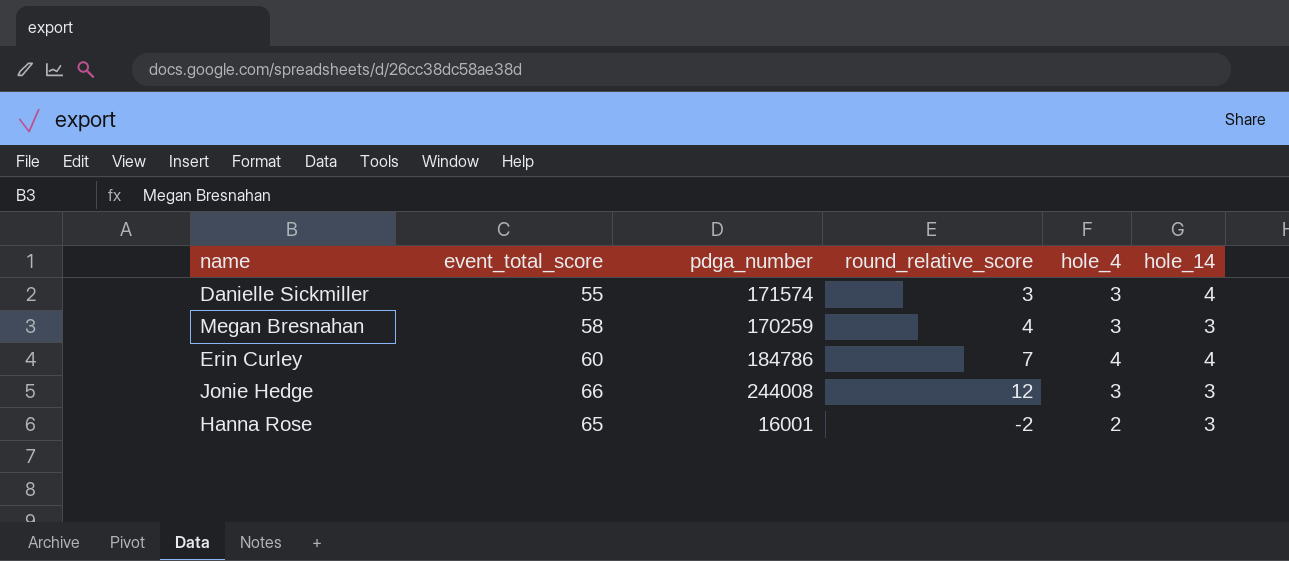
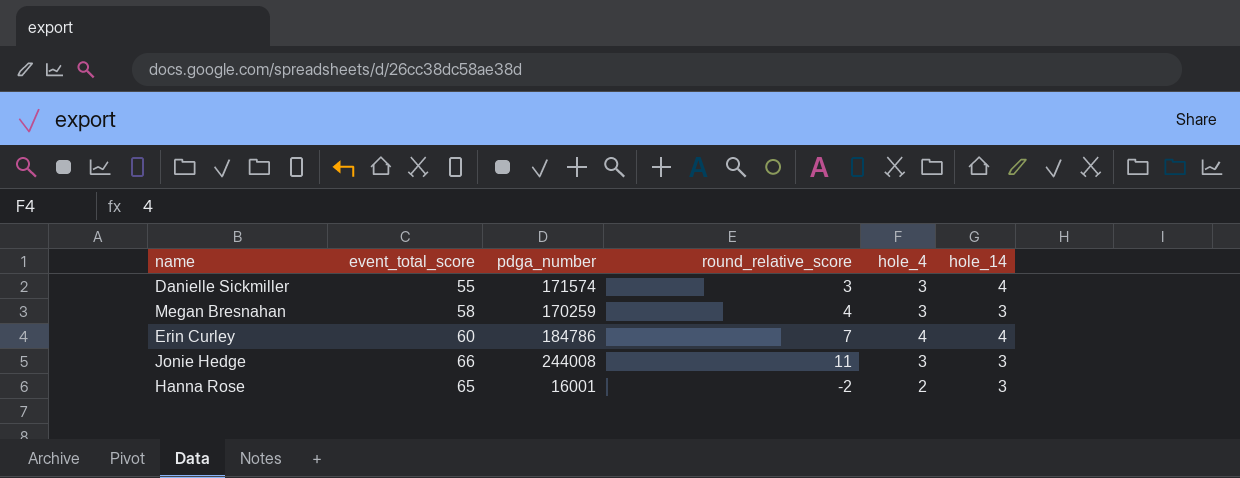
Jonie Hedge | round_relative_score: 12 -> 11

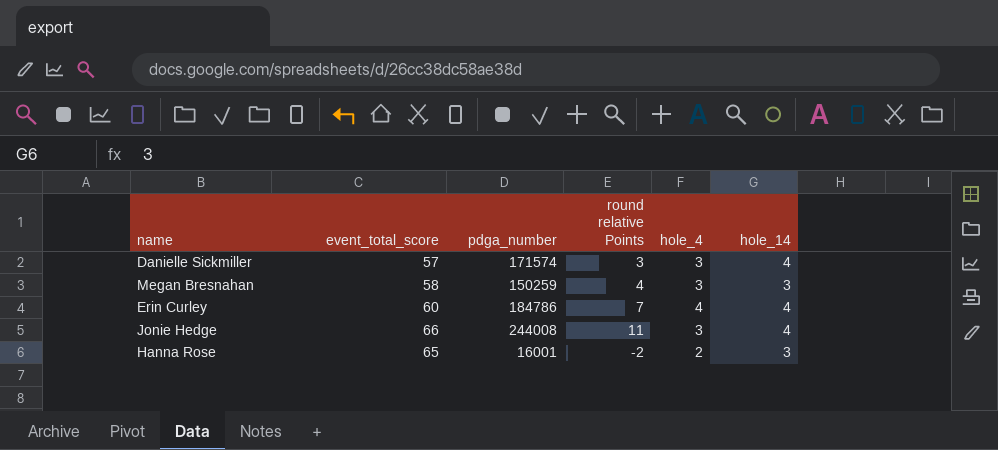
column name: round_relative_score -> round relative Points
Danielle Sickmiller | event_total_score: 55 -> 57
Megan Bresnahan | pdga_number: 170259 -> 150259
Jonie Hedge | hole_14: 3 -> 4

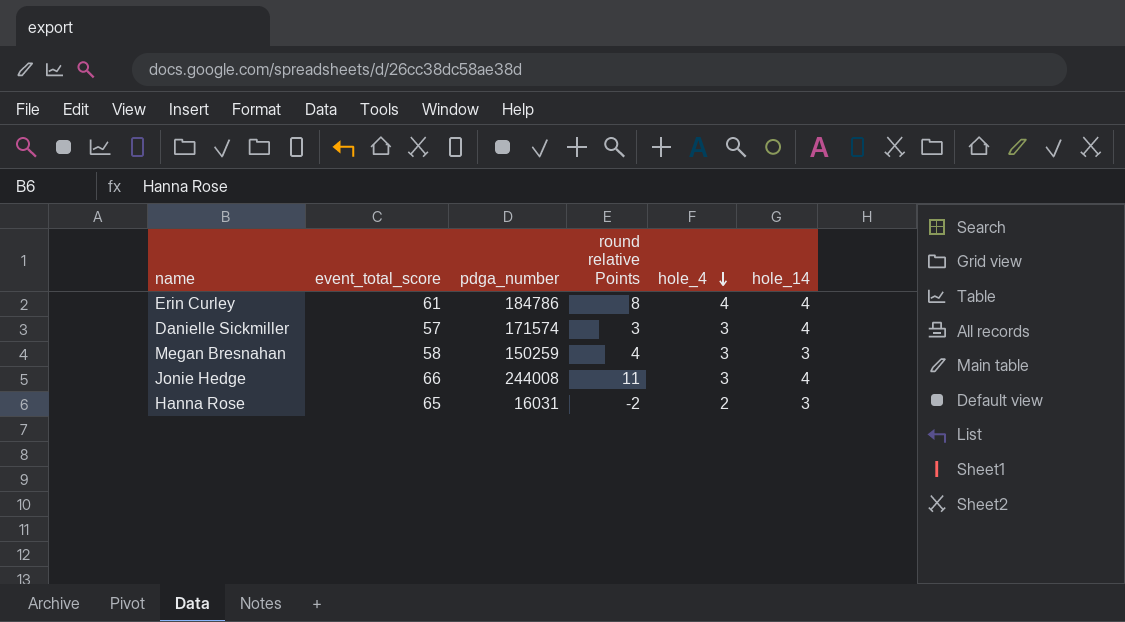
row order: none -> hole_4 descending
Erin Curley | event_total_score: 60 -> 61
Erin Curley | round relative Points: 7 -> 8
Hanna Rose | pdga_number: 16001 -> 16031

